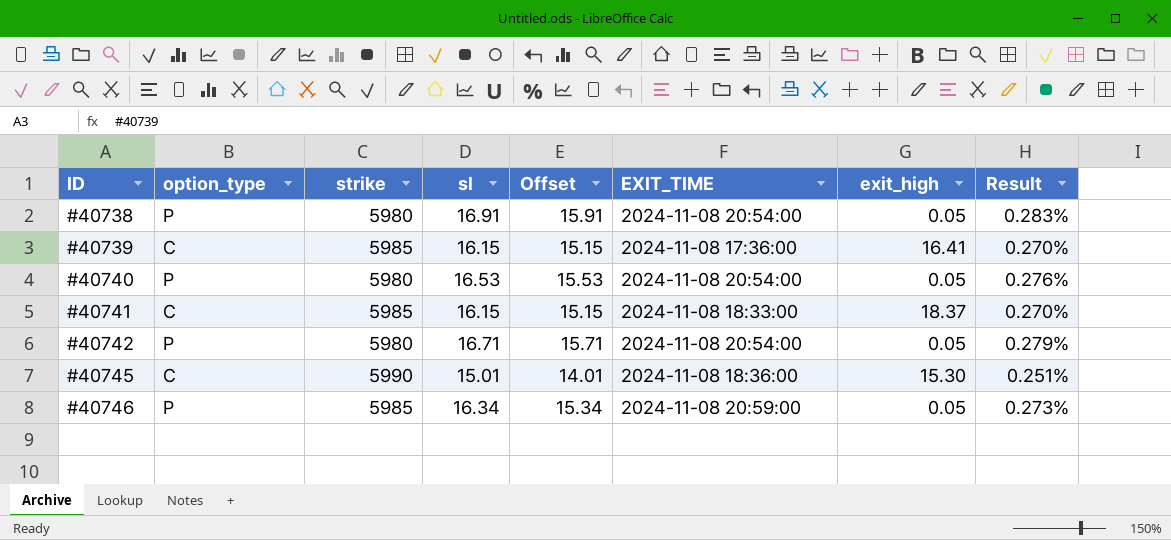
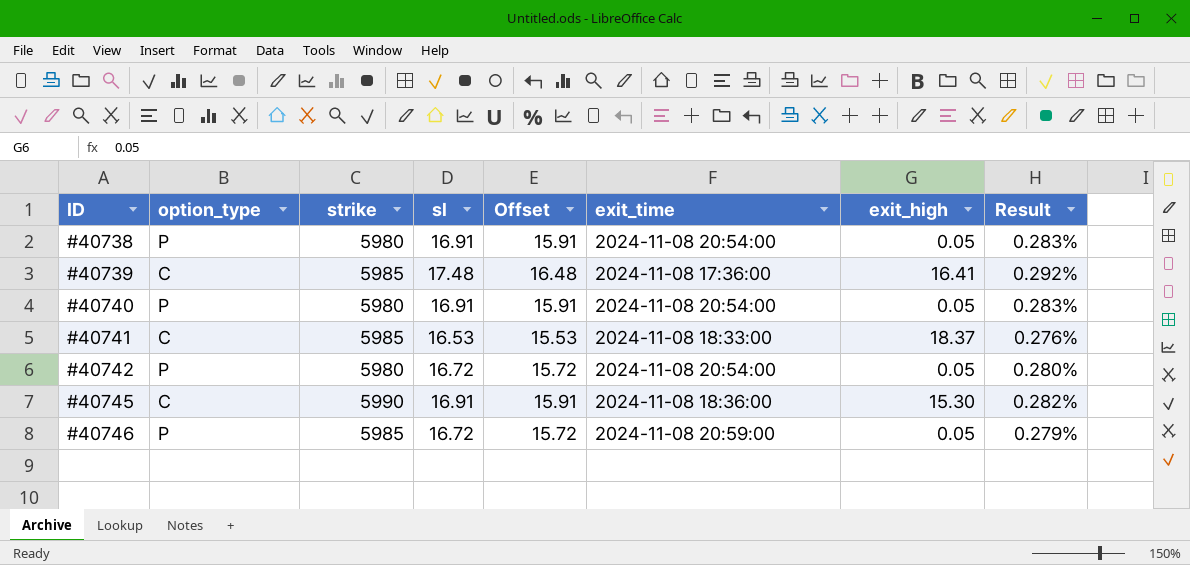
column name: EXIT_TIME -> exit_time
#40739 | sl: 16.15 -> 17.48
#40739 | Offset: 15.15 -> 16.48
#40739 | Result: 0.270% -> 0.292%
#40740 | sl: 16.53 -> 16.91
#40740 | Offset: 15.53 -> 15.91
#40740 | Result: 0.276% -> 0.283%
#40741 | sl: 16.15 -> 16.53
#40741 | Offset: 15.15 -> 15.53
#40741 | Result: 0.270% -> 0.276%
#40742 | sl: 16.71 -> 16.72
#40742 | Offset: 15.71 -> 15.72
#40742 | Result: 0.279% -> 0.280%
#40745 | sl: 15.01 -> 16.91
#40745 | Offset: 14.01 -> 15.91
#40745 | Result: 0.251% -> 0.282%
#40746 | sl: 16.34 -> 16.72
#40746 | Offset: 15.34 -> 15.72
#40746 | Result: 0.273% -> 0.279%

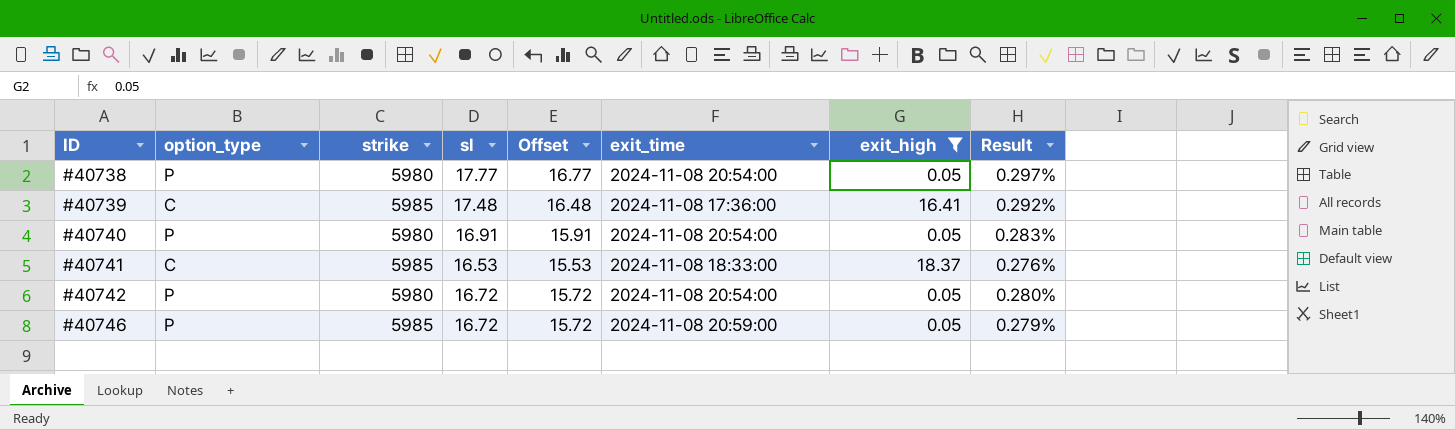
filter: none -> exit_high != 15.30
#40738 | sl: 16.91 -> 17.77
#40738 | Offset: 15.91 -> 16.77
#40738 | Result: 0.283% -> 0.297%

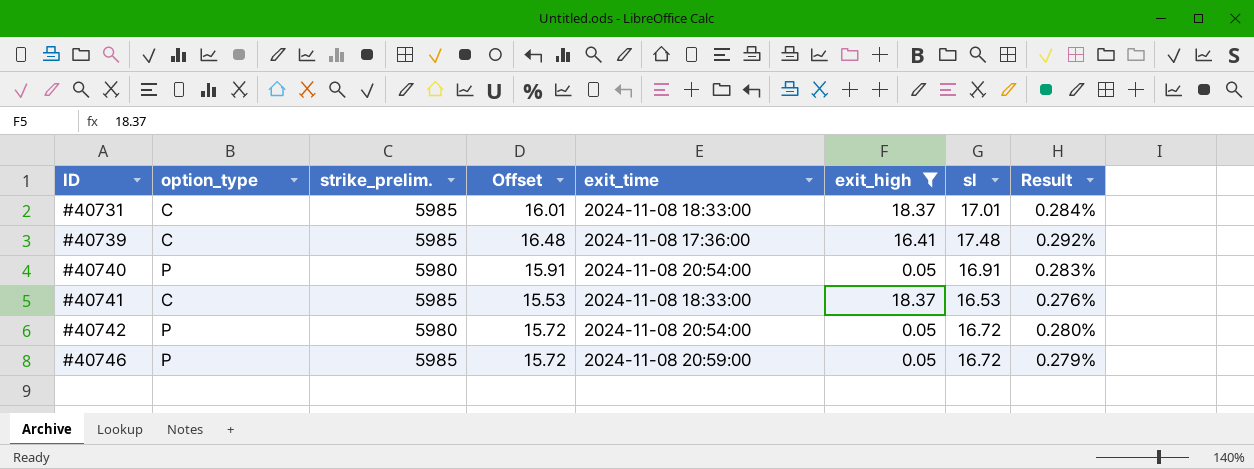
column name: strike -> strike_prelim.
column sl | position: 4 -> 7
row #40738: P | 5980 | 17.77 | 16.77 | 2024-11-08 20:54:00 | 0.05 | 0.297% -> none
row #40731: none -> C | 5985 | 16.01 | 2024-11-08 18:33:00 | 18.37 | 17.01 | 0.284%

